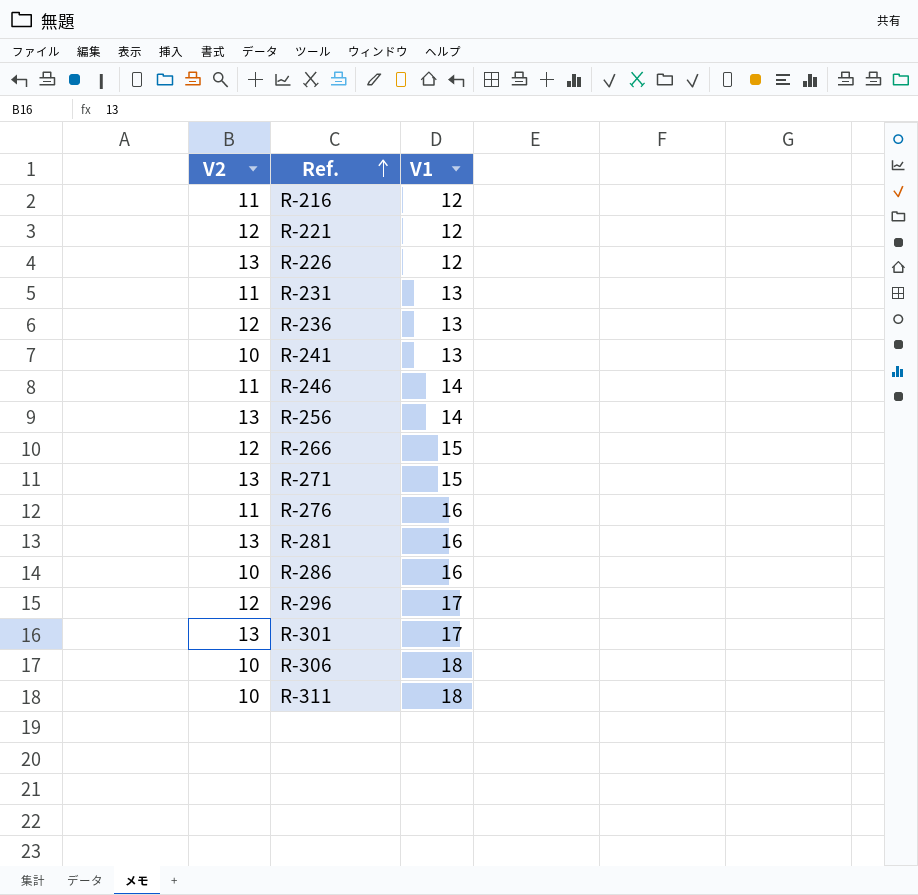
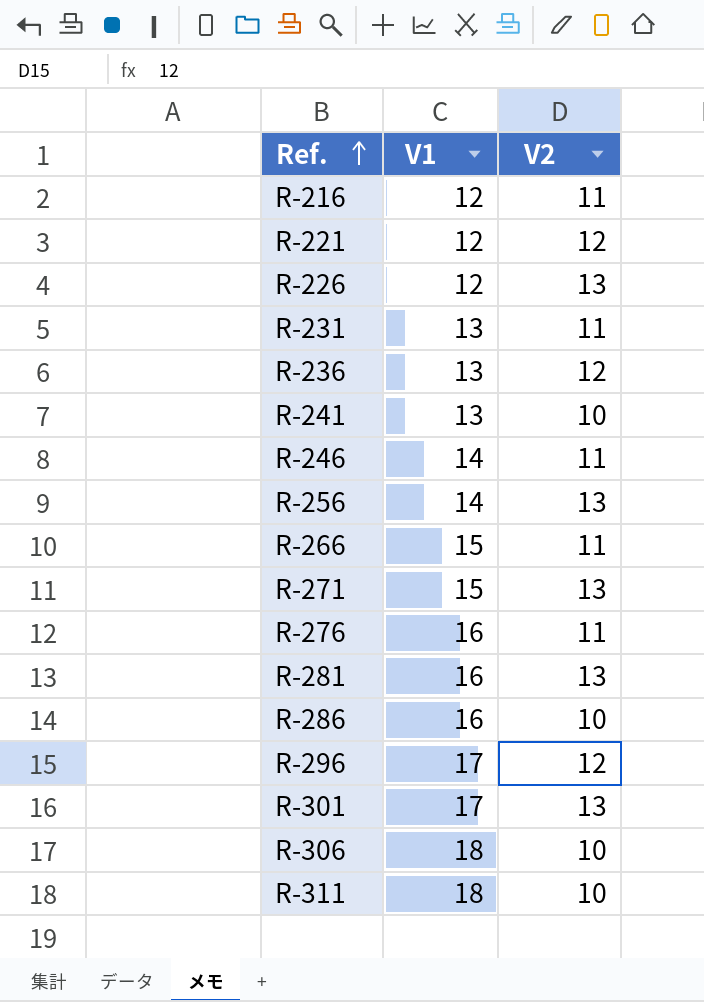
column V2 | position: 1 -> 3
R-266 | V2: 12 -> 11

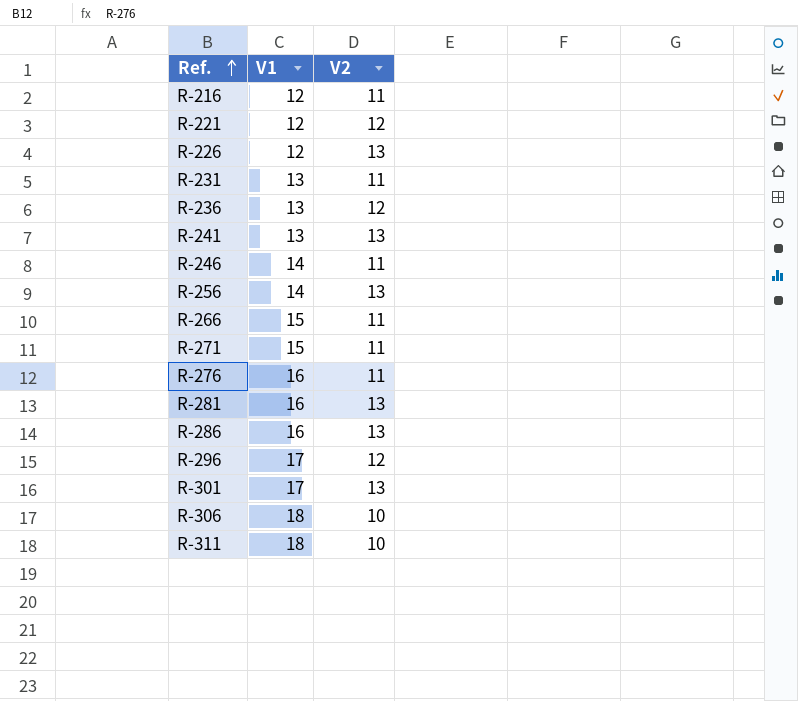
R-241 | V2: 10 -> 13
R-271 | V2: 13 -> 11
R-286 | V2: 10 -> 13

